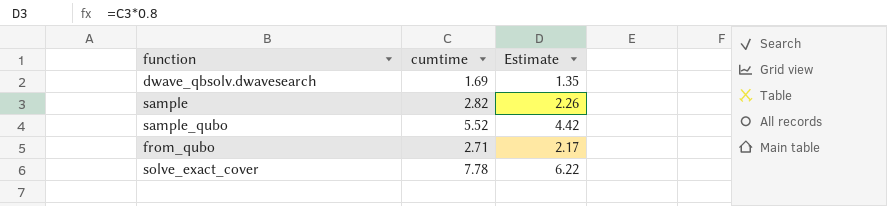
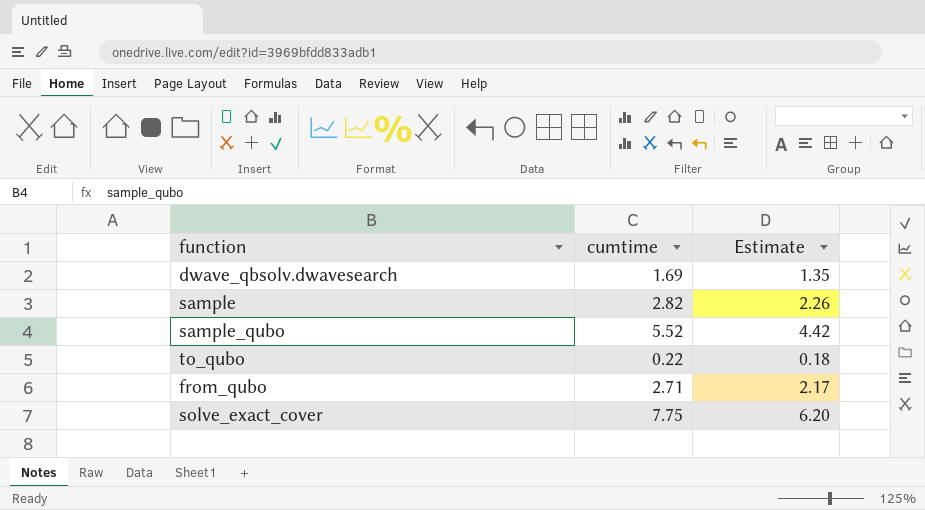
row to_qubo: none -> 0.22 | 0.18
solve_exact_cover | cumtime: 7.78 -> 7.75
solve_exact_cover | Estimate: 6.22 -> 6.20

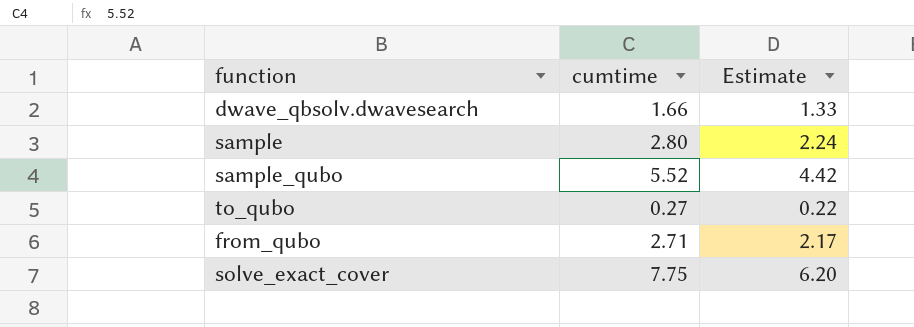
dwave_qbsolv.dwavesearch | cumtime: 1.69 -> 1.66
dwave_qbsolv.dwavesearch | Estimate: 1.35 -> 1.33
sample | cumtime: 2.82 -> 2.80
sample | Estimate: 2.26 -> 2.24
to_qubo | cumtime: 0.22 -> 0.27
to_qubo | Estimate: 0.18 -> 0.22

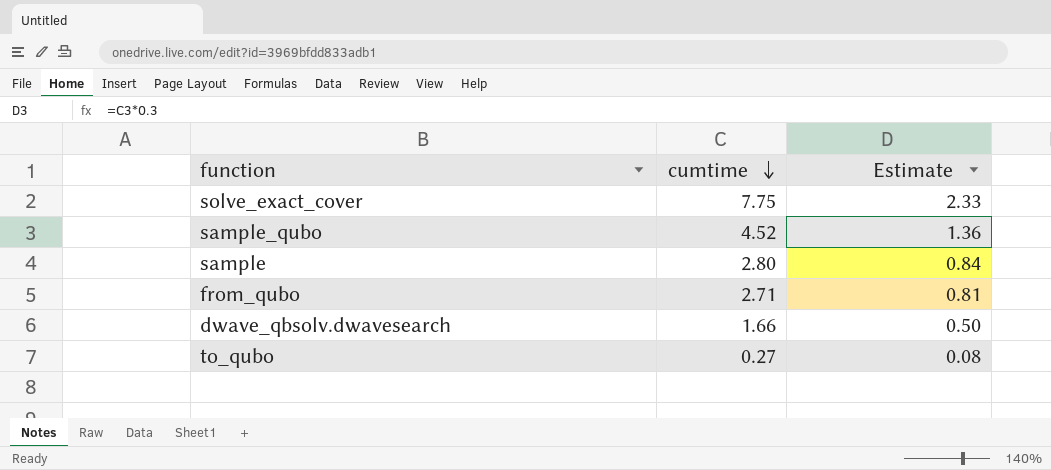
row order: none -> cumtime descending
column Estimate | formula: [cumtime] * 0.8 -> [cumtime] * 0.3
sample_qubo | cumtime: 5.52 -> 4.52

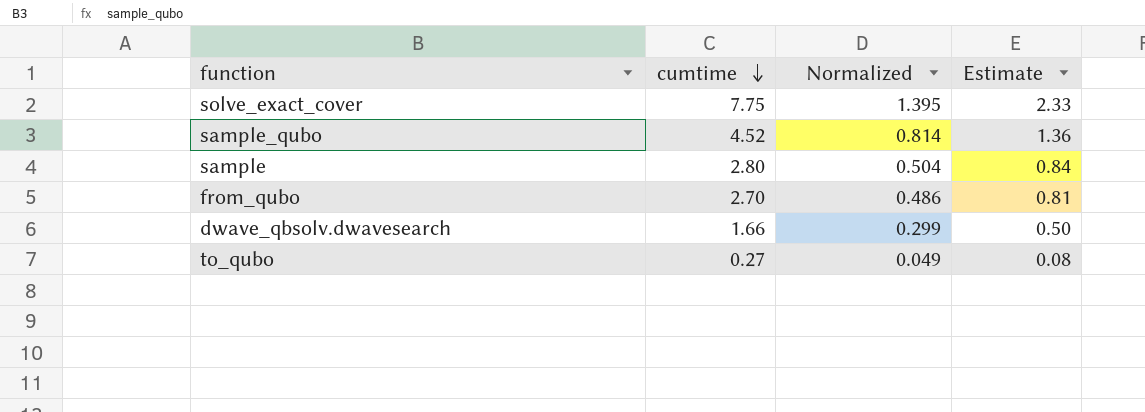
column Normalized | formula: none -> [cumtime] * 0.18
from_qubo | cumtime: 2.71 -> 2.70

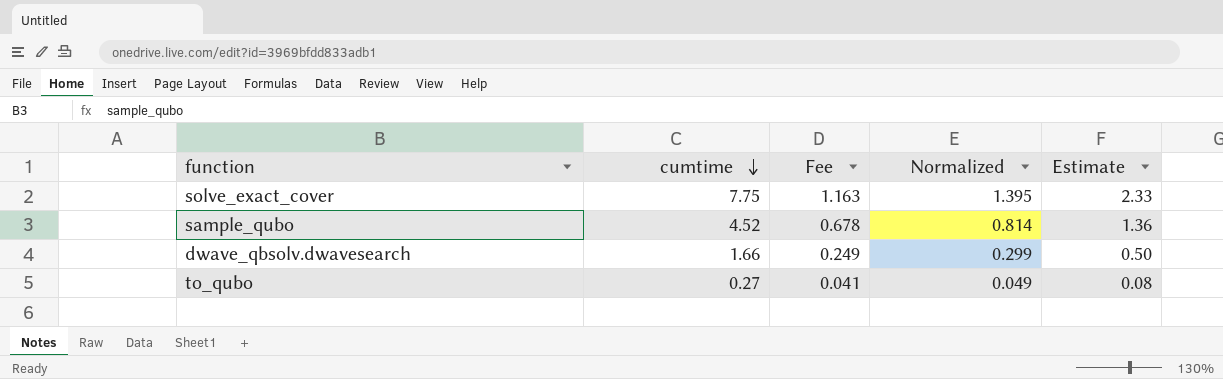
column Fee | formula: none -> [cumtime] * 0.15
row sample: 2.80 | 0.504 | 0.84 -> none
row from_qubo: 2.70 | 0.486 | 0.81 -> none

